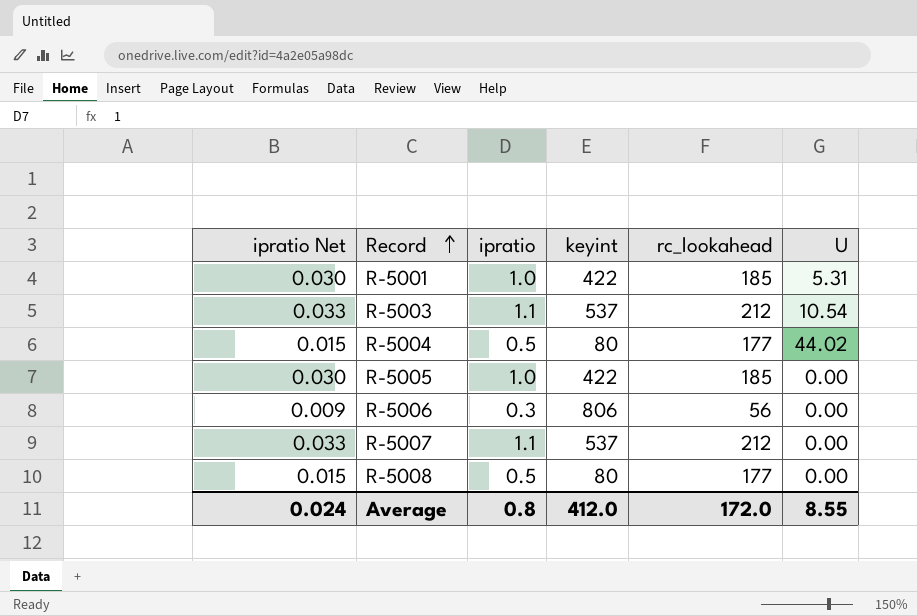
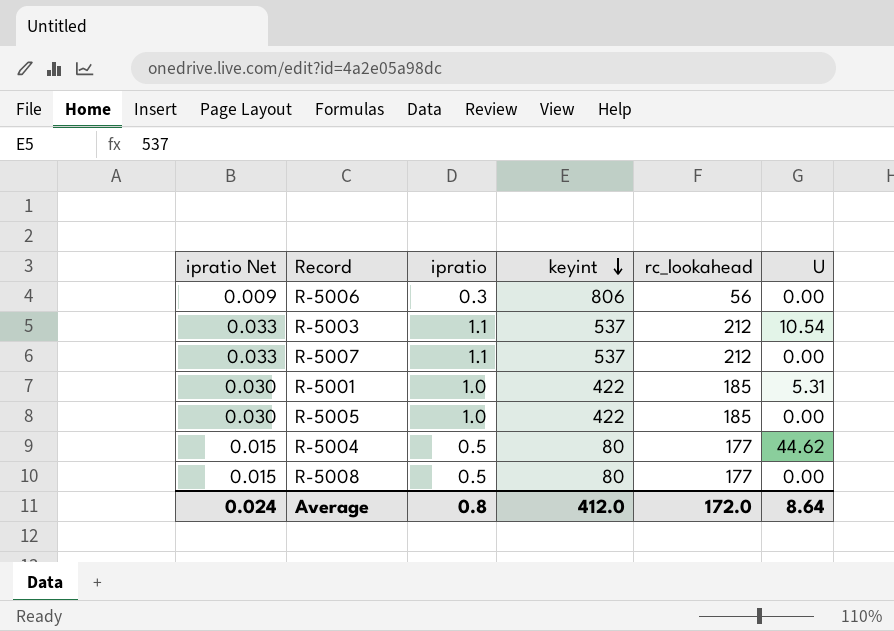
row order: Record ascending -> keyint descending
R-5004 | U: 44.02 -> 44.62
Average | U: 8.55 -> 8.64

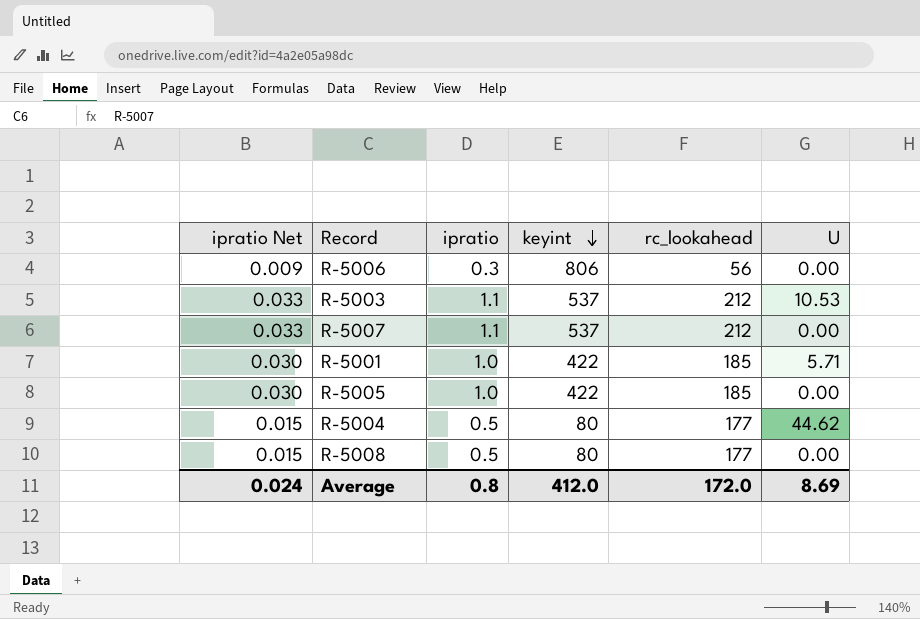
R-5003 | U: 10.54 -> 10.53
R-5001 | U: 5.31 -> 5.71
Average | U: 8.64 -> 8.69

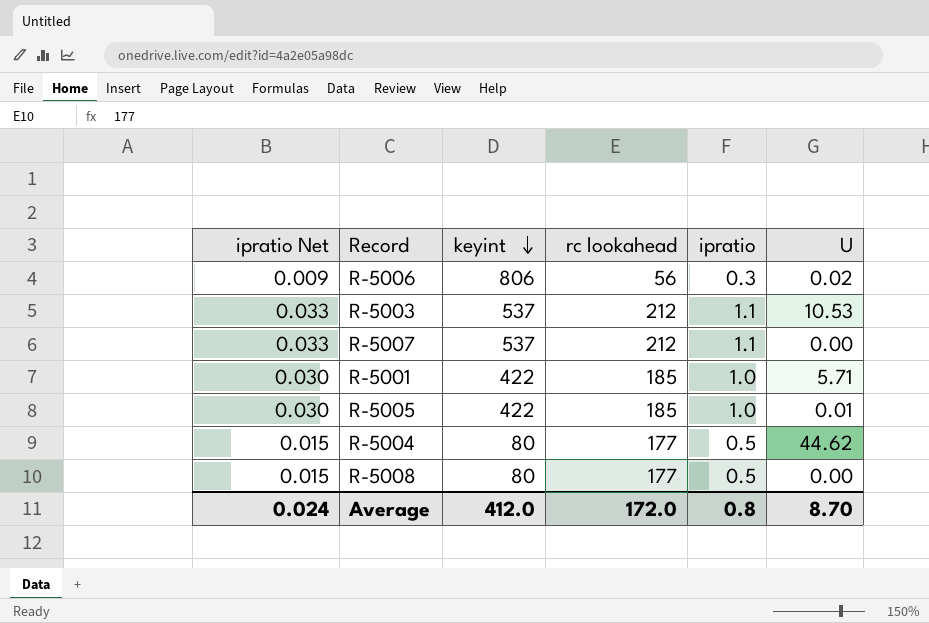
column name: rc_lookahead -> rc lookahead
column ipratio | position: 3 -> 5
R-5006 | U: 0.00 -> 0.02
R-5005 | U: 0.00 -> 0.01
Average | U: 8.69 -> 8.70

